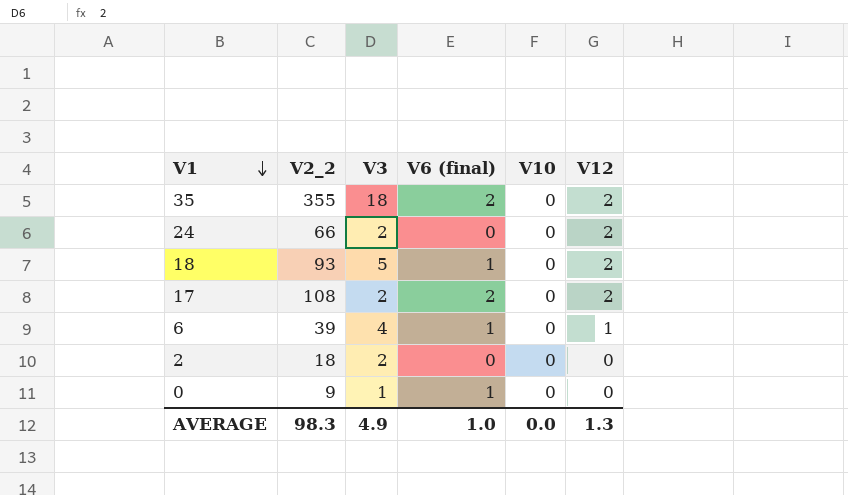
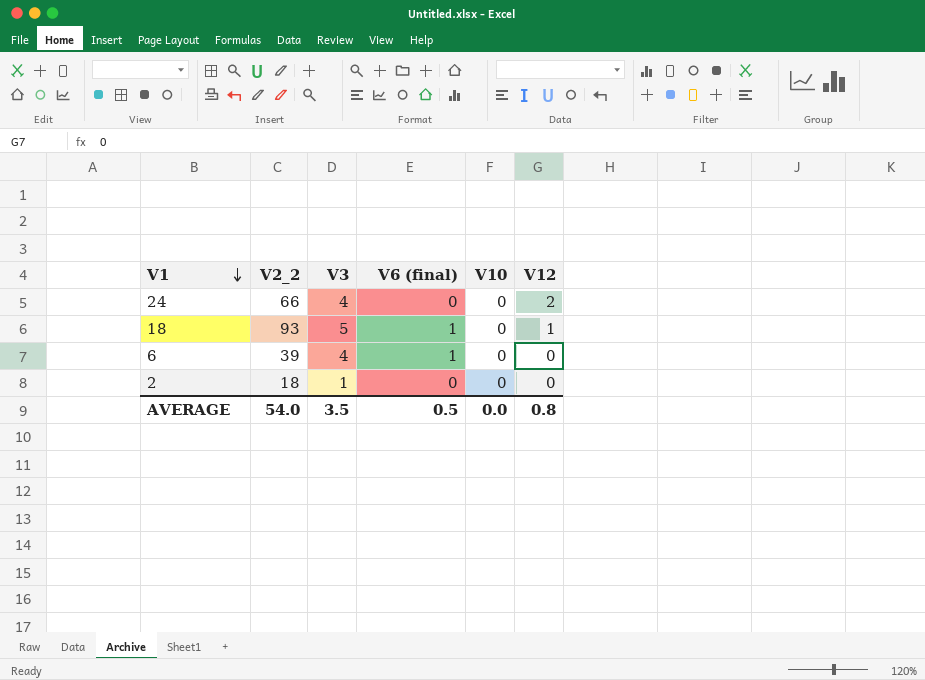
row 35: 355 | 18 | 2 | 0 | 2 -> none
row 17: 108 | 2 | 2 | 0 | 2 -> none
row 0: 9 | 1 | 1 | 0 | 0 -> none
24 | V3: 2 -> 4
18 | V12: 2 -> 1
6 | V12: 1 -> 0
2 | V3: 2 -> 1
AVERAGE | V2_2: 98.3 -> 54.0
AVERAGE | V3: 4.9 -> 3.5
AVERAGE | V6 (final): 1.0 -> 0.5
AVERAGE | V12: 1.3 -> 0.8

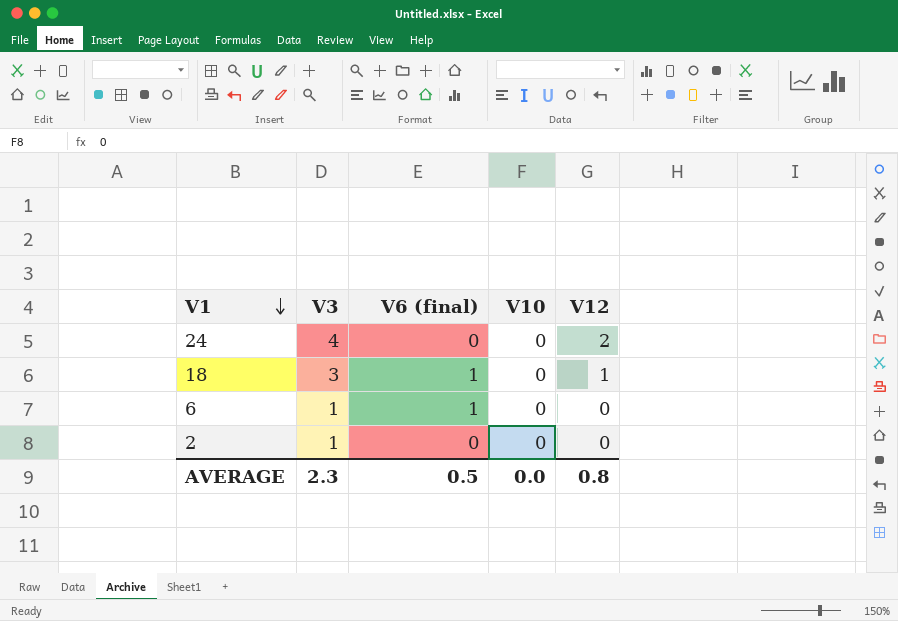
column V2_2 | position: 2 -> none
18 | V3: 5 -> 3
6 | V3: 4 -> 1
AVERAGE | V3: 3.5 -> 2.3

